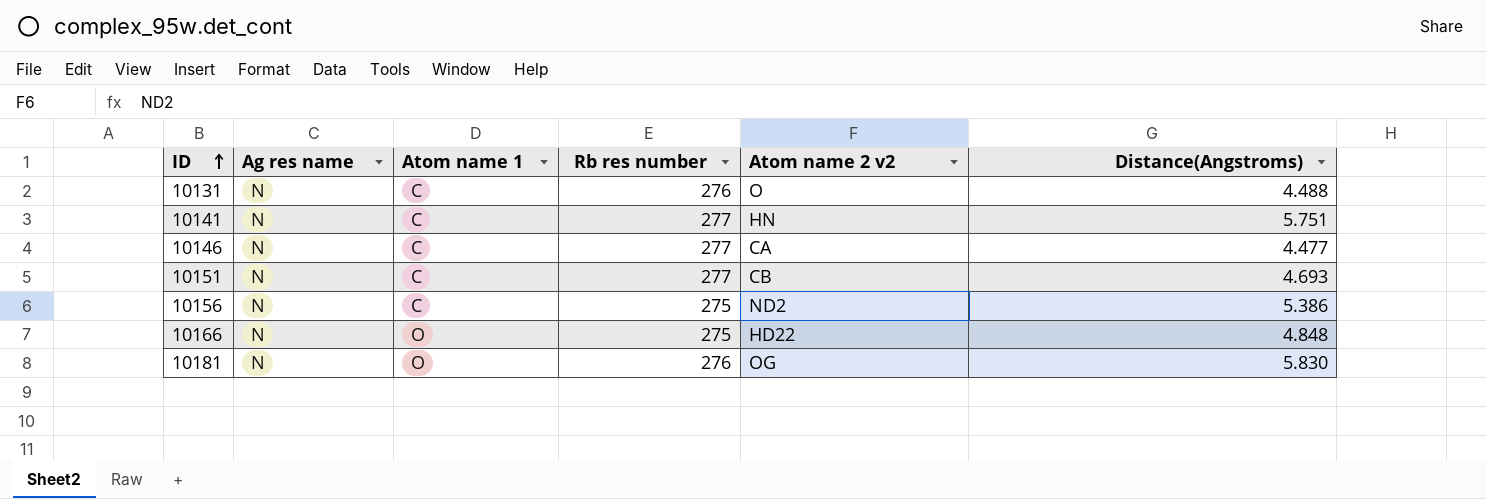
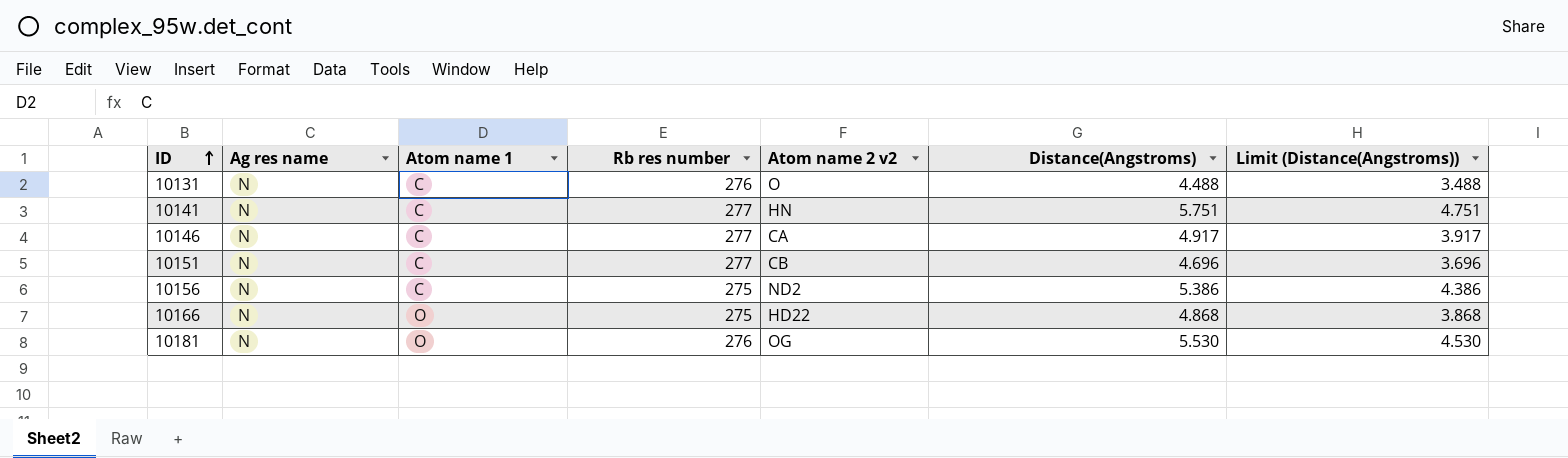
column Limit (Distance(Angstroms)) | formula: none -> [Distance(Angstroms)] - 1
10146 | Distance(Angstroms): 4.477 -> 4.917
10151 | Distance(Angstroms): 4.693 -> 4.696
10166 | Distance(Angstroms): 4.848 -> 4.868
10181 | Distance(Angstroms): 5.830 -> 5.530

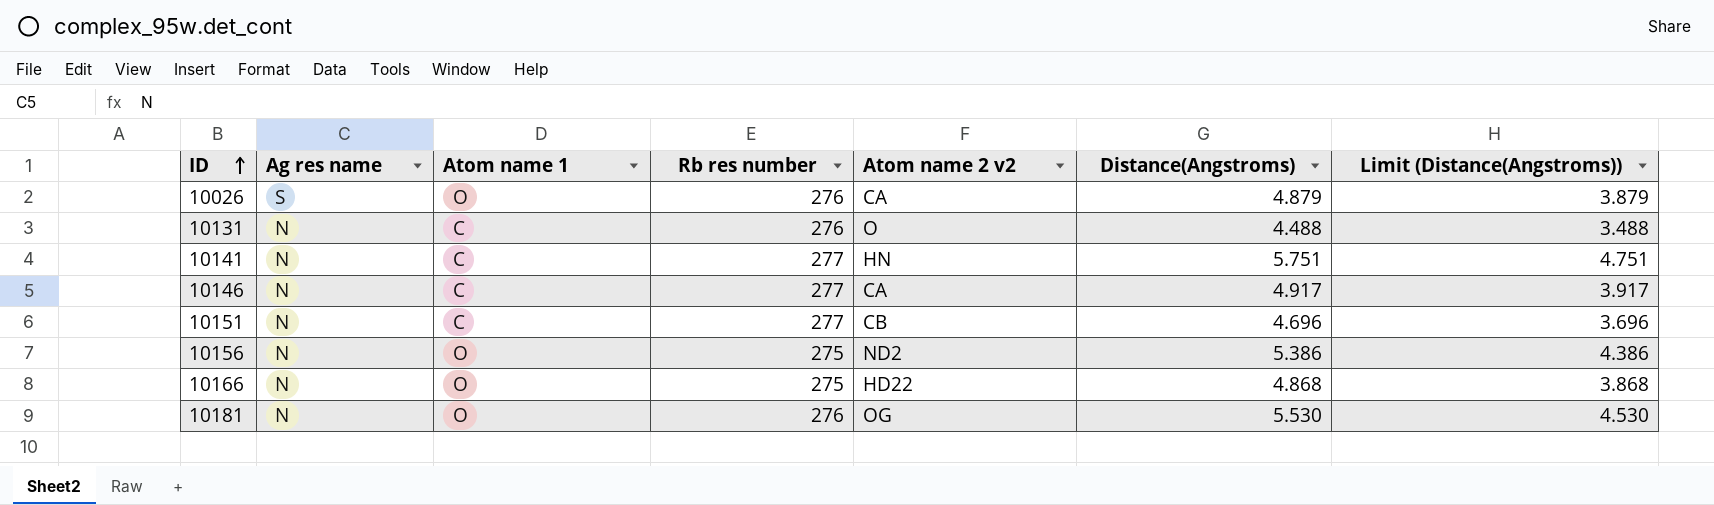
row 10026: none -> S | O | 276 | CA | 4.879 | 3.879
10156 | Atom name 1: C -> O

